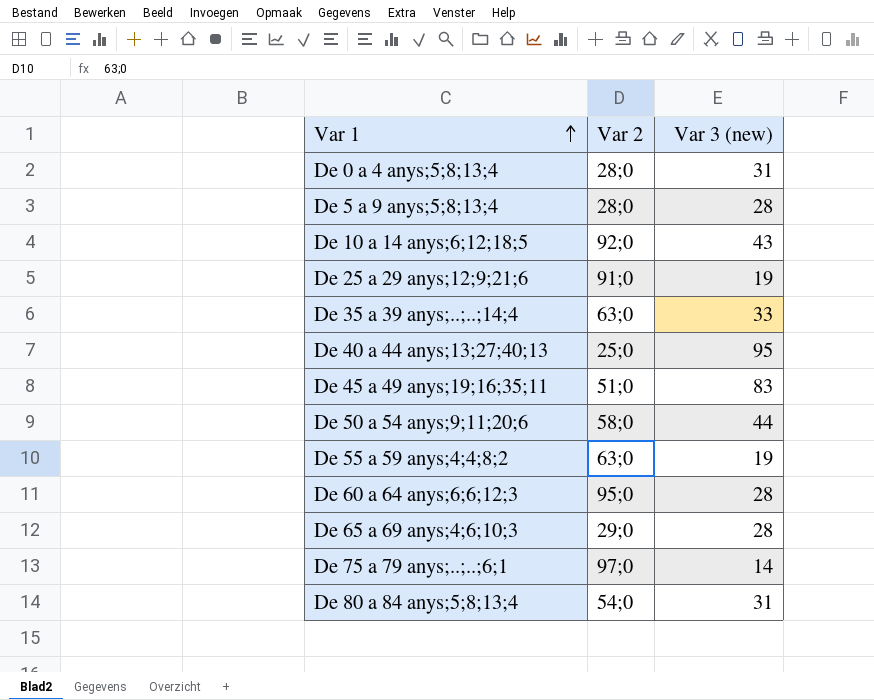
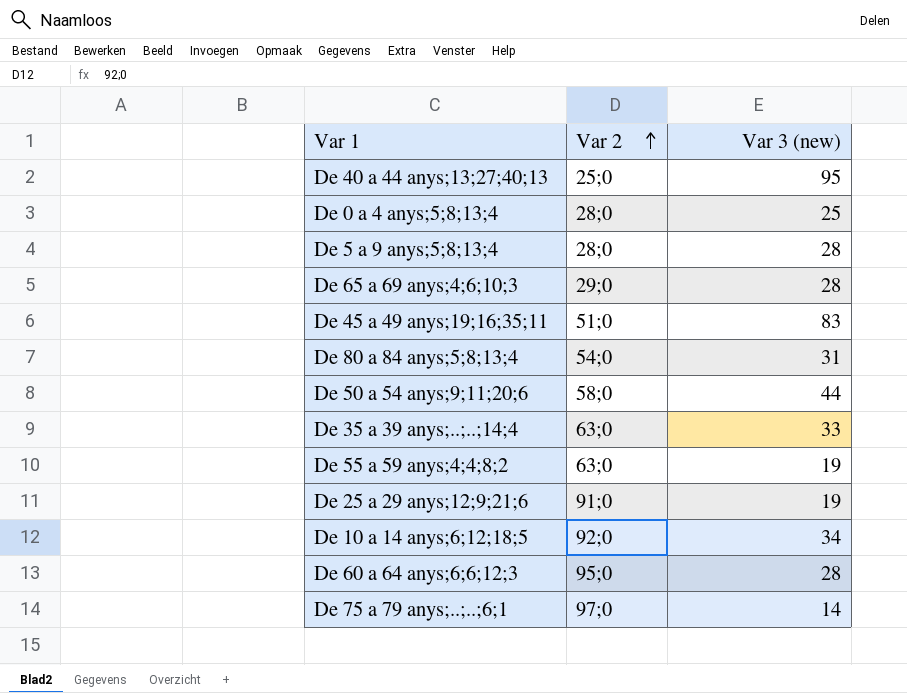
row order: Var 1 ascending -> Var 2 ascending
De 0 a 4 anys;5;8;13;4 | Var 3 (new): 31 -> 25
De 10 a 14 anys;6;12;18;5 | Var 3 (new): 43 -> 34

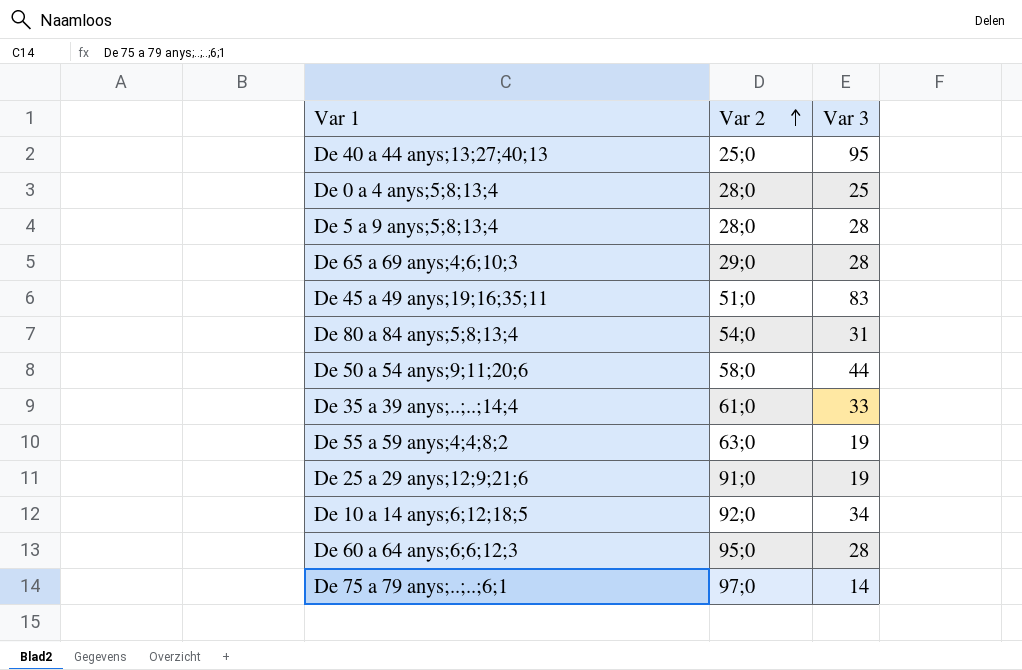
column name: Var 3 (new) -> Var 3
De 35 a 39 anys;..;..;14;4 | Var 2: 63;0 -> 61;0

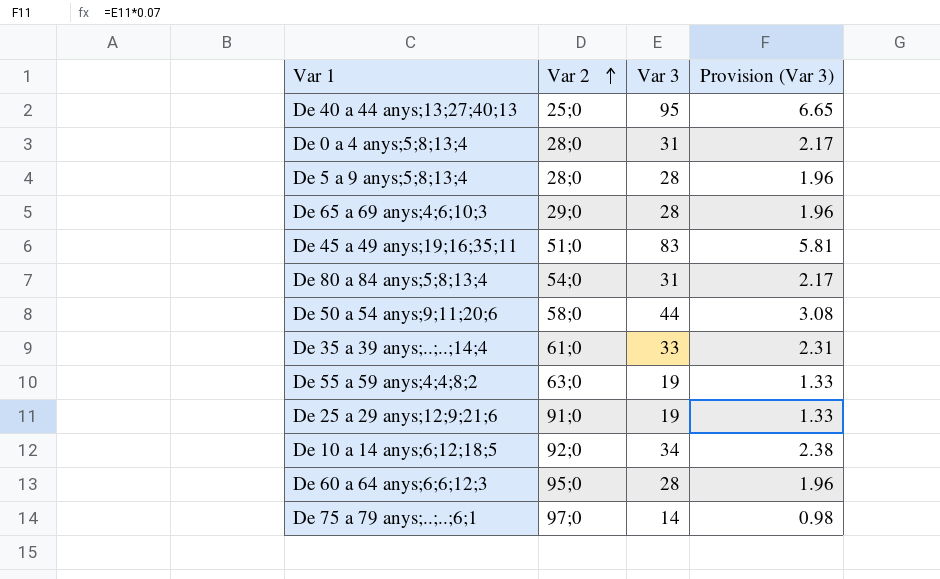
column Provision (Var 3) | formula: none -> [Var 3] * 0.07
De 0 a 4 anys;5;8;13;4 | Var 3: 25 -> 31

